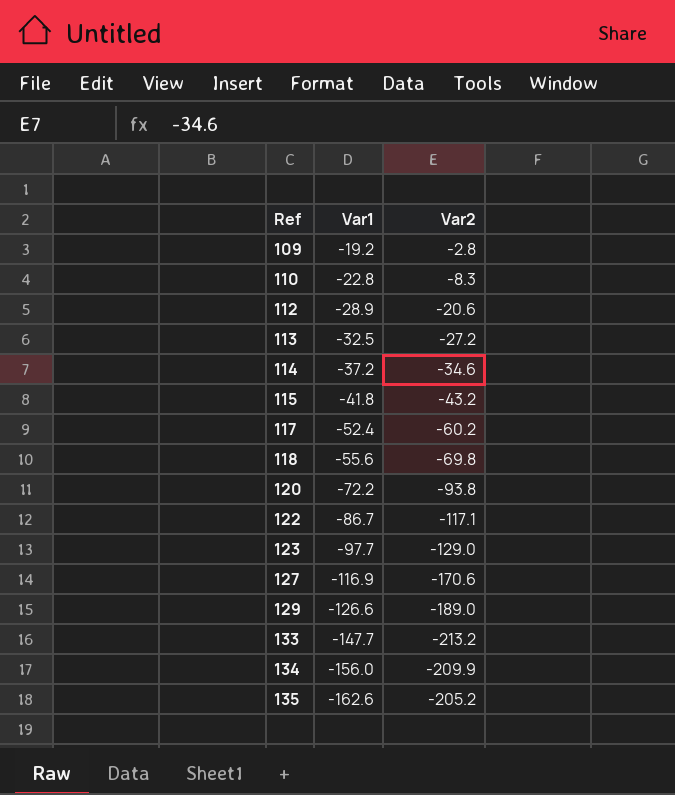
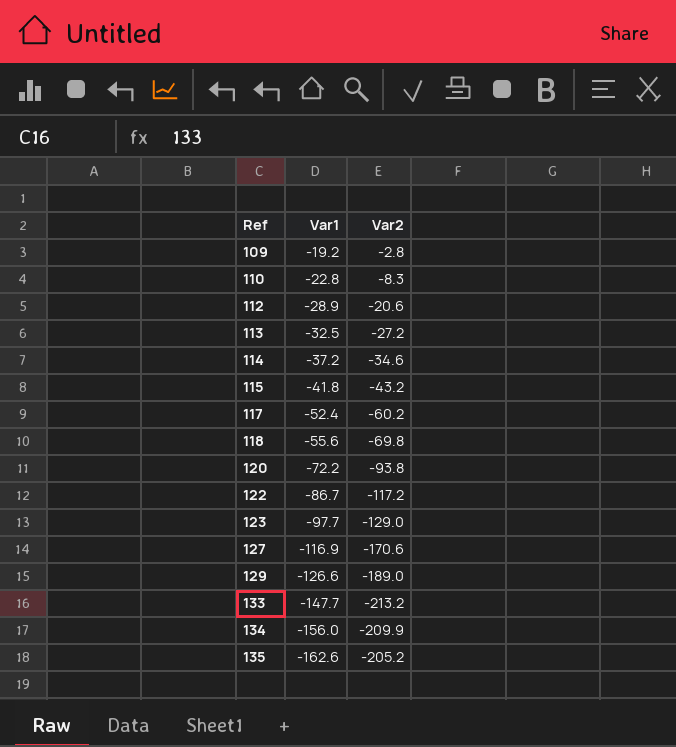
122 | Var2: -117.1 -> -117.2

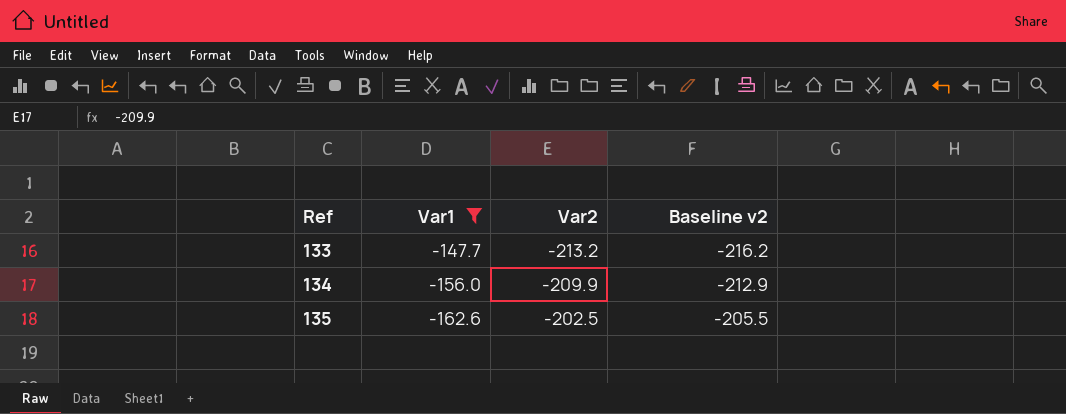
filter: none -> Var1 <= -147.7
column Baseline v2 | formula: none -> [Var2] - 3
135 | Var2: -205.2 -> -202.5

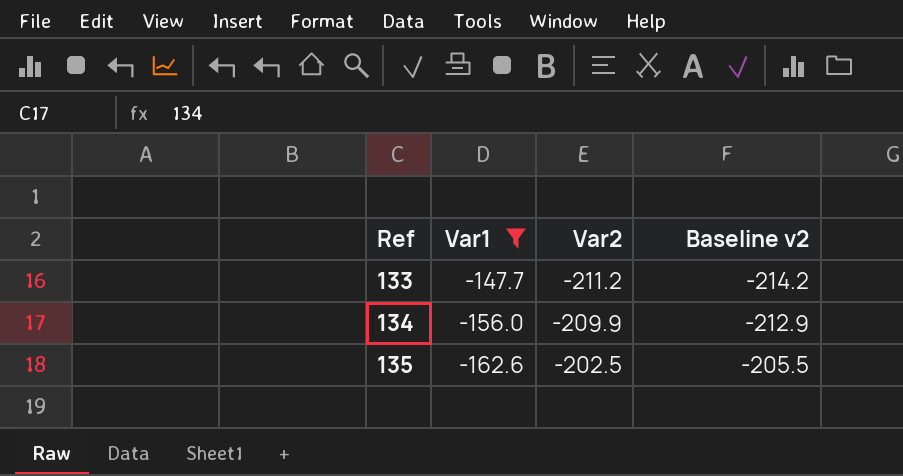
133 | Var2: -213.2 -> -211.2
133 | Baseline v2: -216.2 -> -214.2

